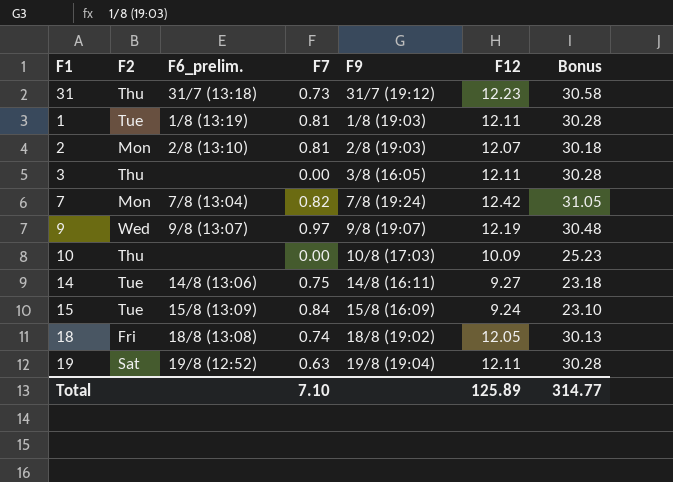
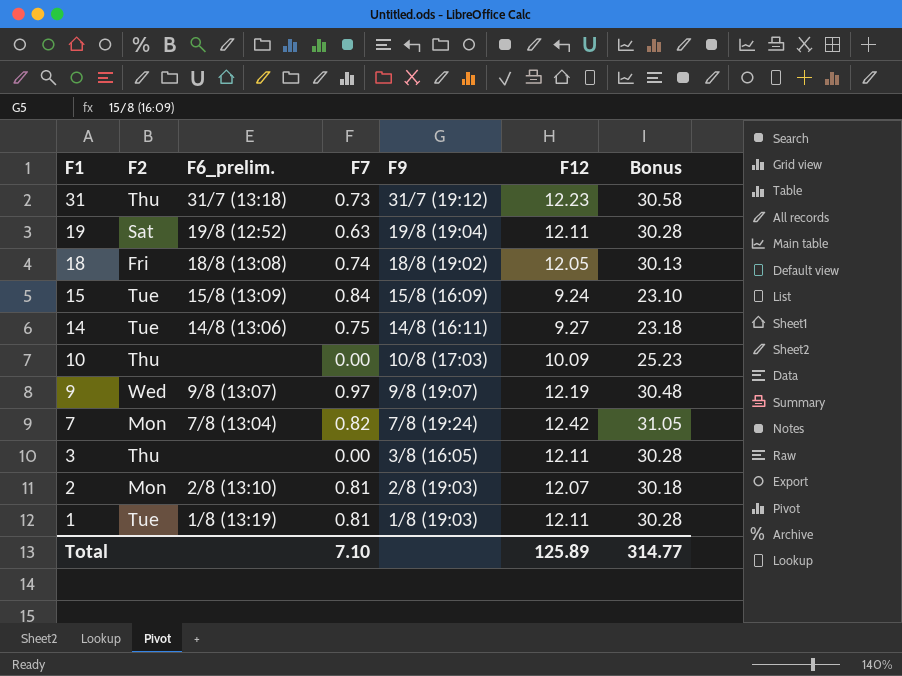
row order: none -> F1 descending

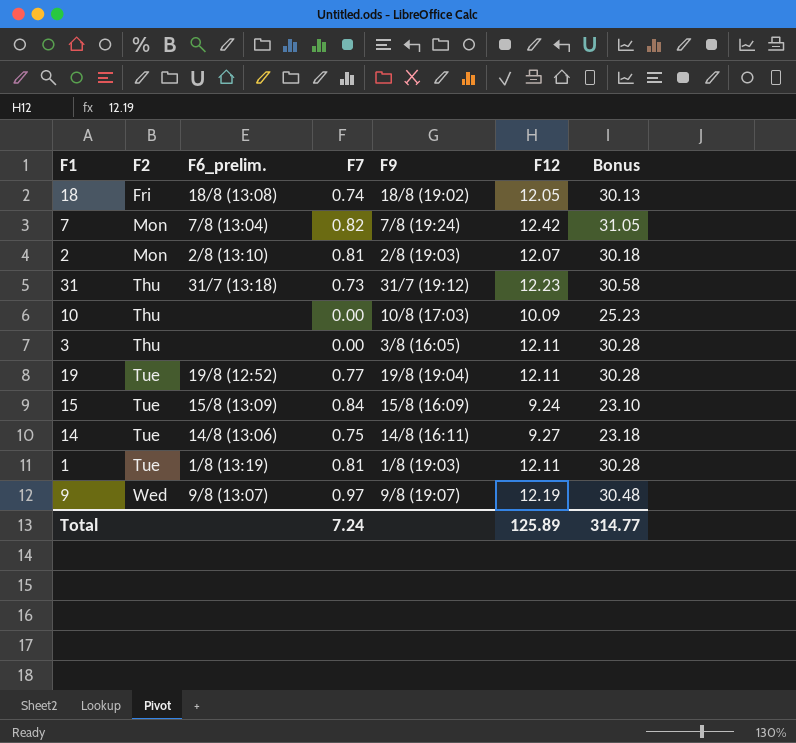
row order: F1 descending -> F2 ascending
19 | F2: Sat -> Tue
19 | F7: 0.63 -> 0.77
Total | F7: 7.10 -> 7.24

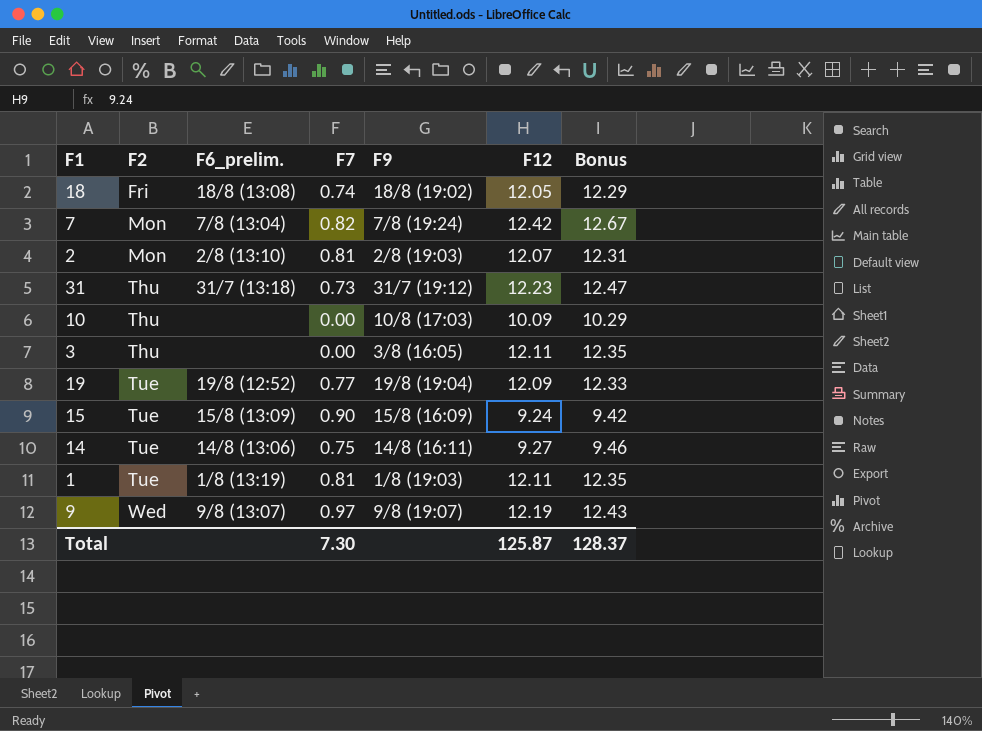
column Bonus | formula: [F12] * 2.5 -> [F12] * 1.02
19 | F12: 12.11 -> 12.09
15 | F7: 0.84 -> 0.90
Total | F7: 7.24 -> 7.30
Total | F12: 125.89 -> 125.87
Total | Bonus: 314.77 -> 128.37

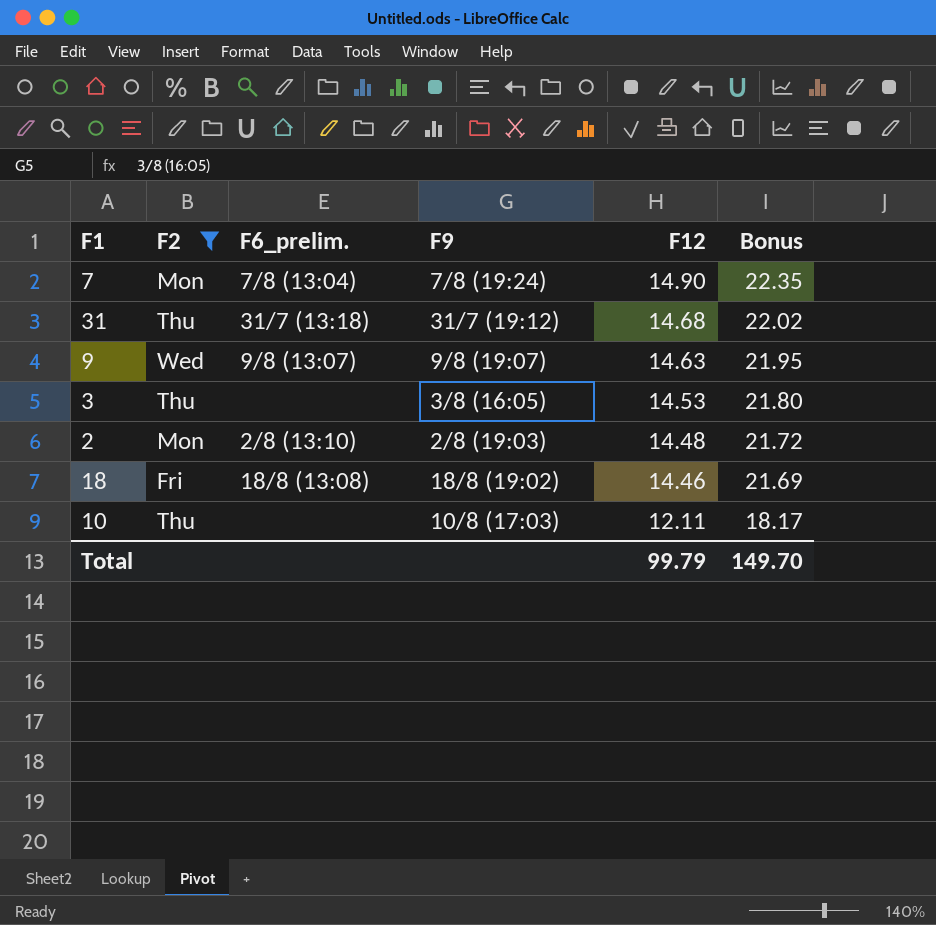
filter: none -> F2 != Tue
row order: F2 ascending -> F12 descending
column F7 | position: 4 -> none
column Bonus | formula: [F12] * 1.02 -> [F12] * 1.5
7 | F12: 12.42 -> 14.90
31 | F12: 12.23 -> 14.68
9 | F12: 12.19 -> 14.63
3 | F12: 12.11 -> 14.53
2 | F12: 12.07 -> 14.48
18 | F12: 12.05 -> 14.46
10 | F12: 10.09 -> 12.11
Total | F12: 125.87 -> 99.79
Total | Bonus: 128.37 -> 149.70

